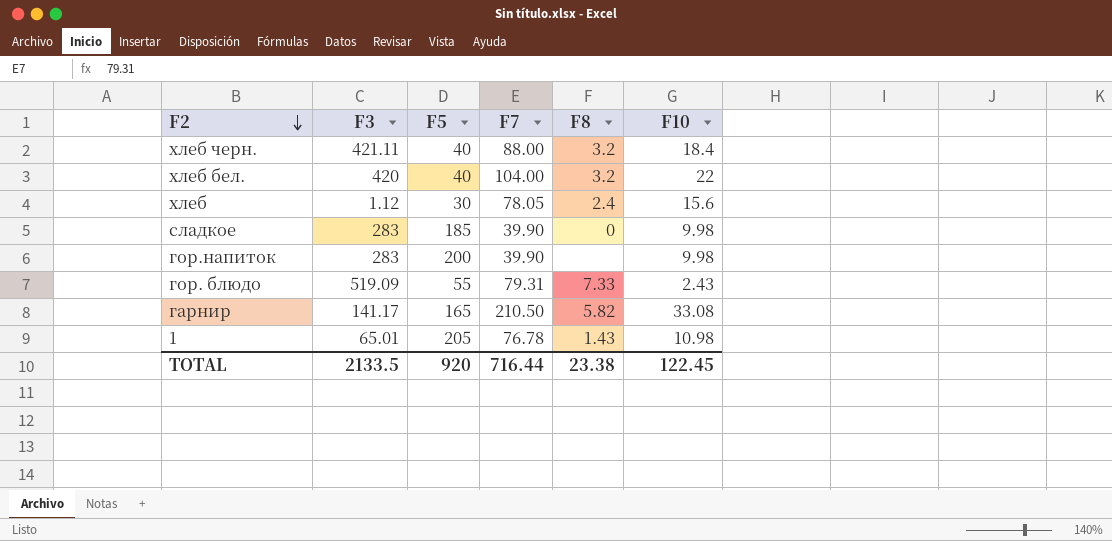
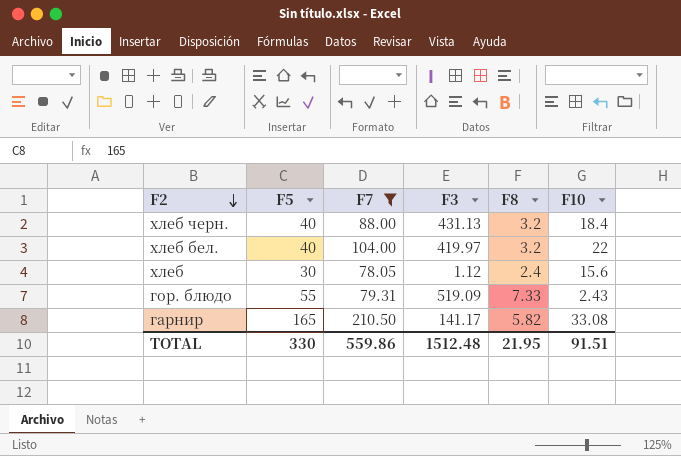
filter: none -> F7 >= 78.05
column F3 | position: 2 -> 4
хлеб черн. | F3: 421.11 -> 431.13
хлеб бел. | F3: 420 -> 419.97
TOTAL | F5: 920 -> 330
TOTAL | F7: 716.44 -> 559.86
TOTAL | F3: 2133.5 -> 1512.48
TOTAL | F8: 23.38 -> 21.95
TOTAL | F10: 122.45 -> 91.51

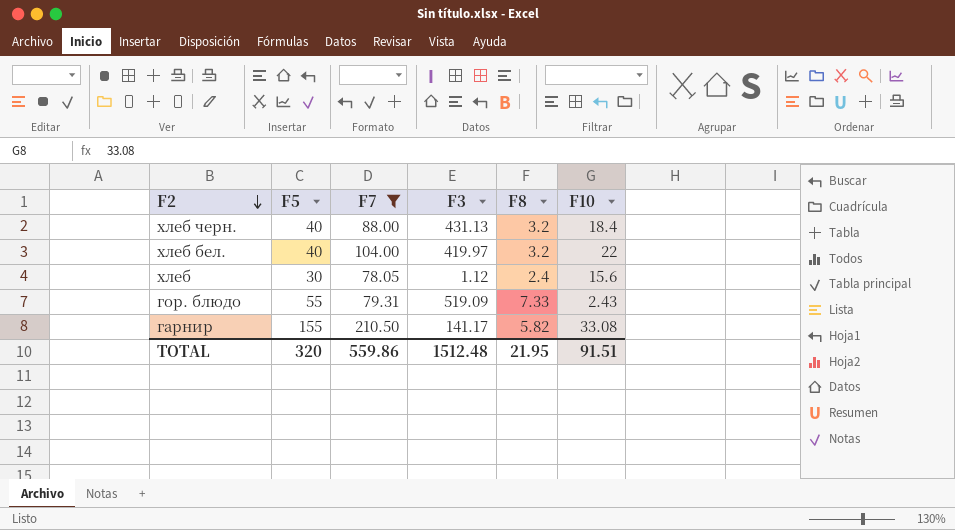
гарнир | F5: 165 -> 155
TOTAL | F5: 330 -> 320

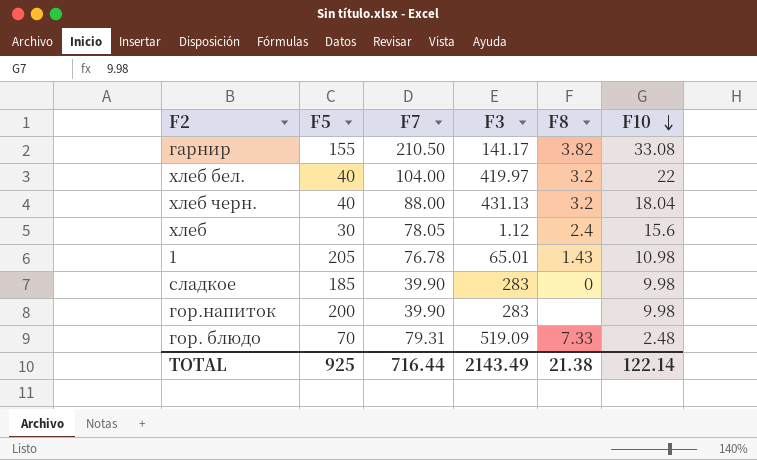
filter: F7 >= 78.05 -> none
row order: F2 descending -> F10 descending
гарнир | F8: 5.82 -> 3.82
хлеб черн. | F10: 18.4 -> 18.04
гор. блюдо | F5: 55 -> 70
гор. блюдо | F10: 2.43 -> 2.48
TOTAL | F5: 320 -> 925
TOTAL | F7: 559.86 -> 716.44
TOTAL | F3: 1512.48 -> 2143.49
TOTAL | F8: 21.95 -> 21.38
TOTAL | F10: 91.51 -> 122.14

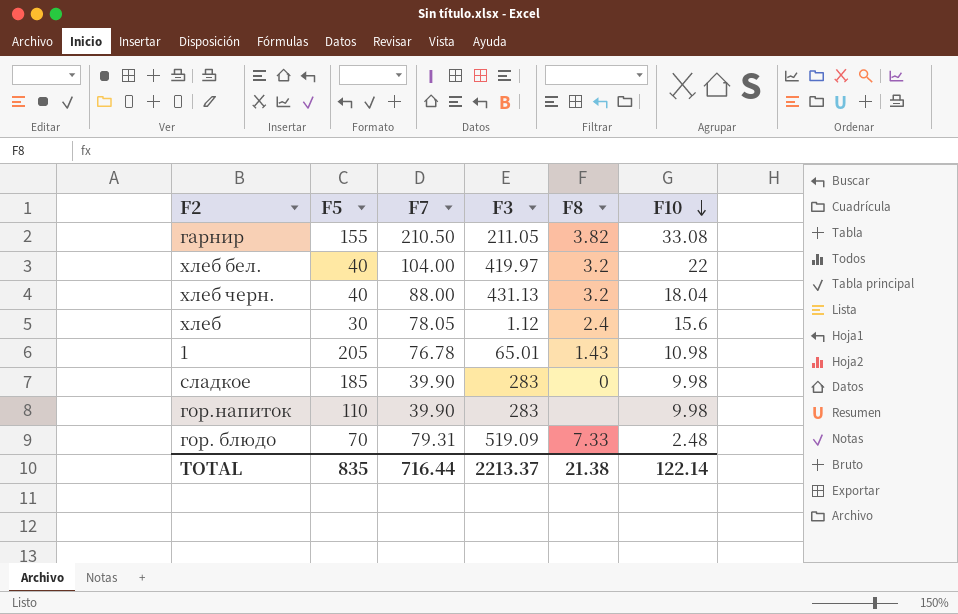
гарнир | F3: 141.17 -> 211.05
гор.напиток | F5: 200 -> 110
TOTAL | F5: 925 -> 835
TOTAL | F3: 2143.49 -> 2213.37

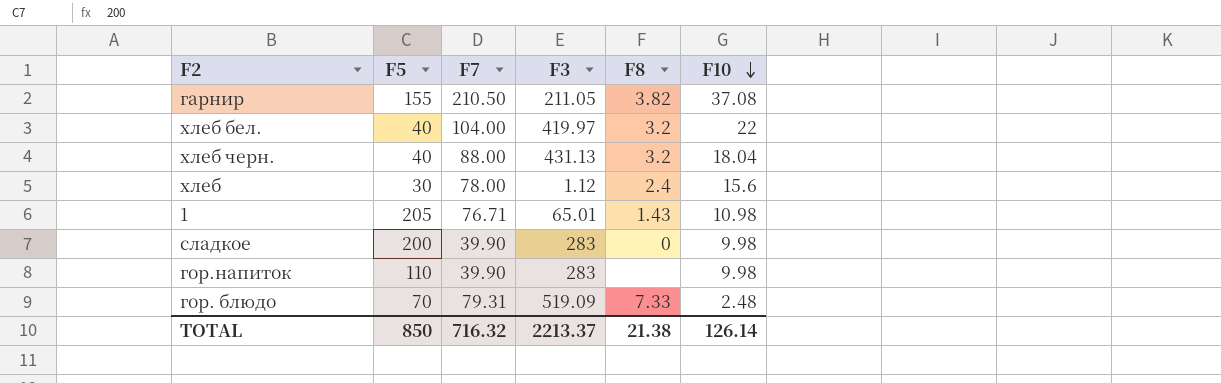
гарнир | F10: 33.08 -> 37.08
хлеб | F7: 78.05 -> 78.00
1 | F7: 76.78 -> 76.71
сладкое | F5: 185 -> 200
TOTAL | F5: 835 -> 850
TOTAL | F7: 716.44 -> 716.32
TOTAL | F10: 122.14 -> 126.14

